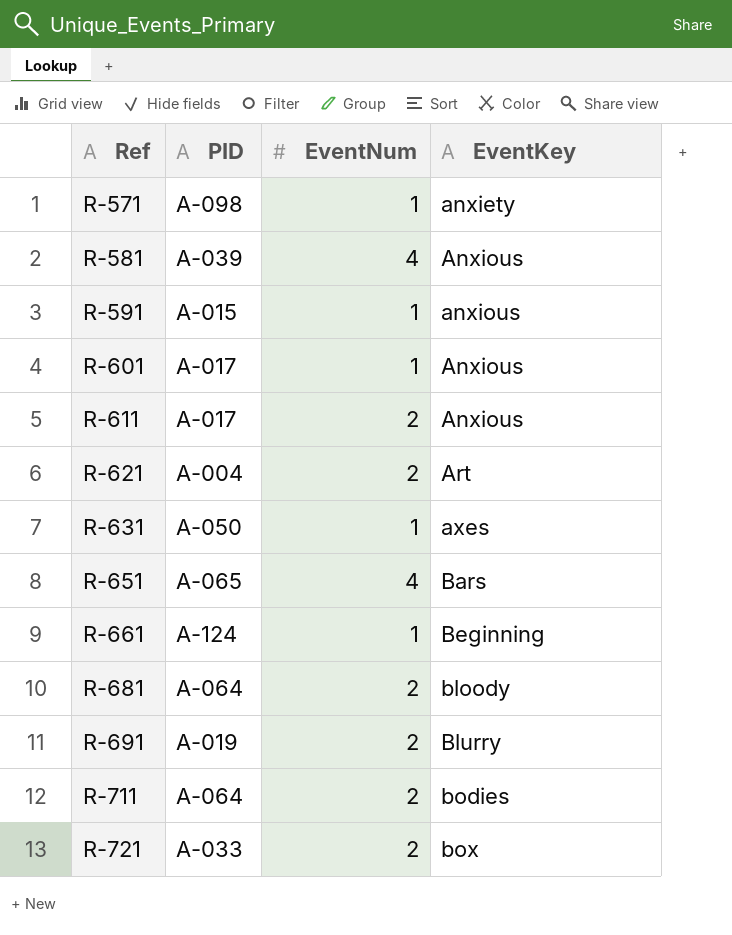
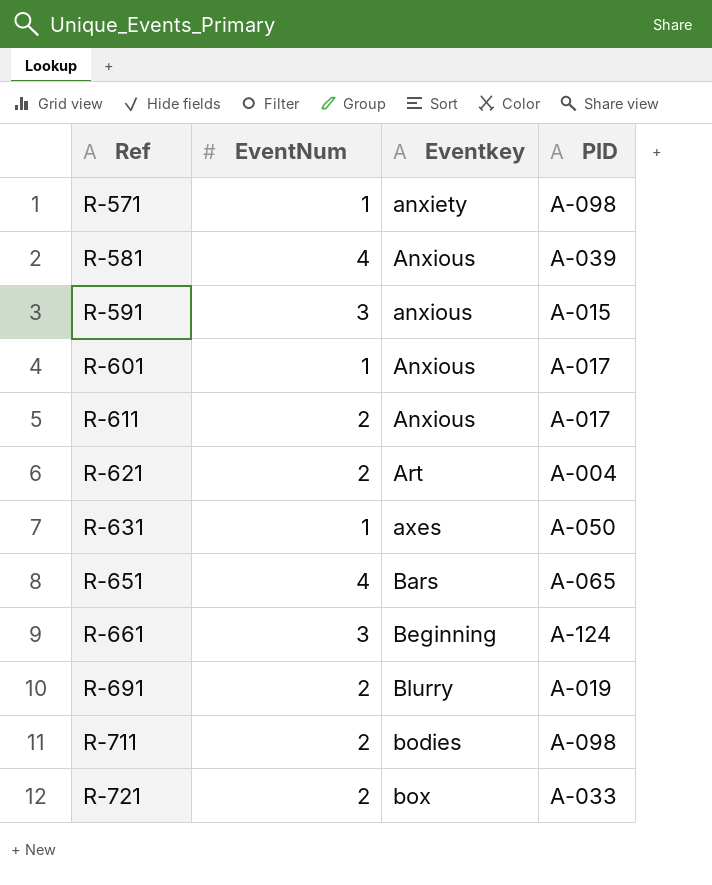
column name: EventKey -> Eventkey
column PID | position: 2 -> 4
row R-681: A-064 | 2 | bloody -> none
R-591 | EventNum: 1 -> 3
R-661 | EventNum: 1 -> 3
R-711 | PID: A-064 -> A-098

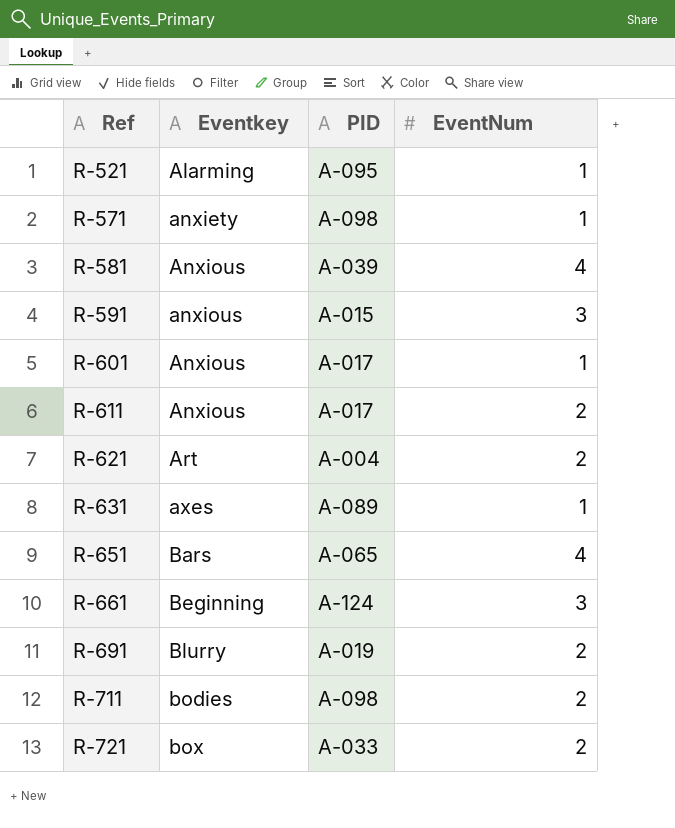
column EventNum | position: 2 -> 4
row R-521: none -> Alarming | A-095 | 1
R-631 | PID: A-050 -> A-089

